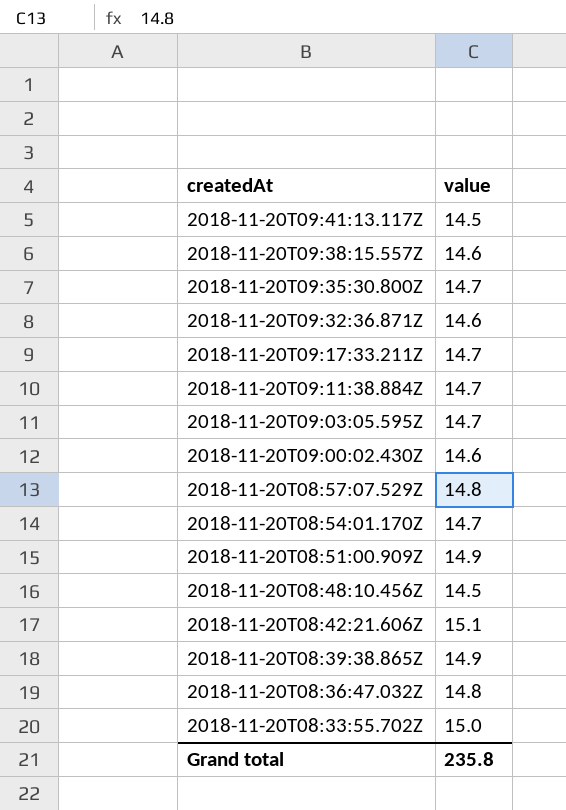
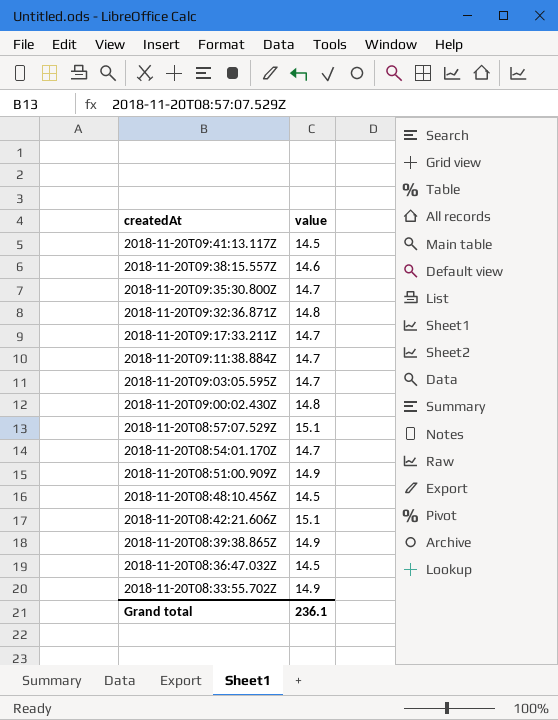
2018-11-20T09:32:36.871Z | value: 14.6 -> 14.8
2018-11-20T09:00:02.430Z | value: 14.6 -> 14.8
2018-11-20T08:57:07.529Z | value: 14.8 -> 15.1
2018-11-20T08:36:47.032Z | value: 14.8 -> 14.5
2018-11-20T08:33:55.702Z | value: 15.0 -> 14.9
Grand total | value: 235.8 -> 236.1

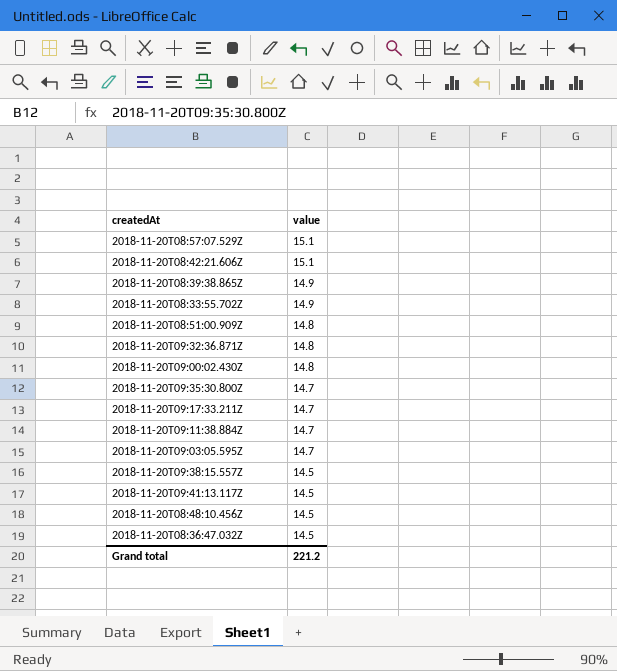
row order: createdAt descending -> value descending
row 2018-11-20T08:54:01.170Z: 14.7 -> none
2018-11-20T08:51:00.909Z | value: 14.9 -> 14.8
2018-11-20T09:38:15.557Z | value: 14.6 -> 14.5
Grand total | value: 236.1 -> 221.2

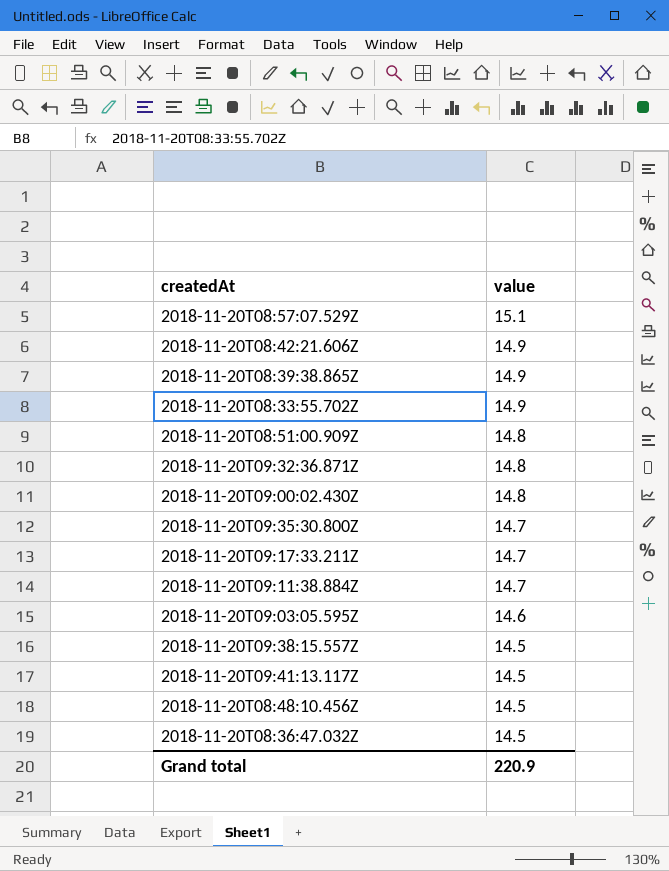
2018-11-20T08:42:21.606Z | value: 15.1 -> 14.9
2018-11-20T09:03:05.595Z | value: 14.7 -> 14.6
Grand total | value: 221.2 -> 220.9

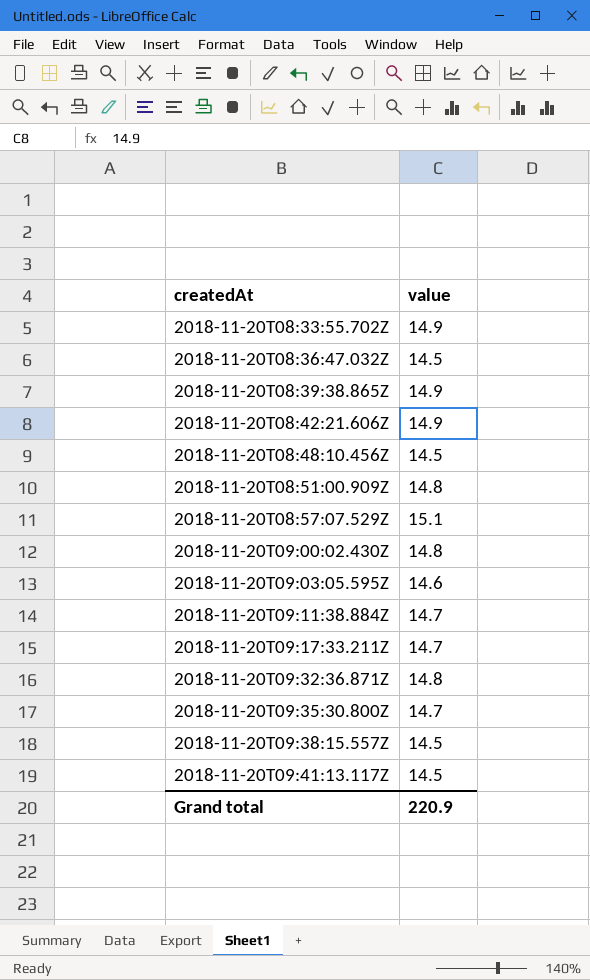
row order: value descending -> createdAt ascending

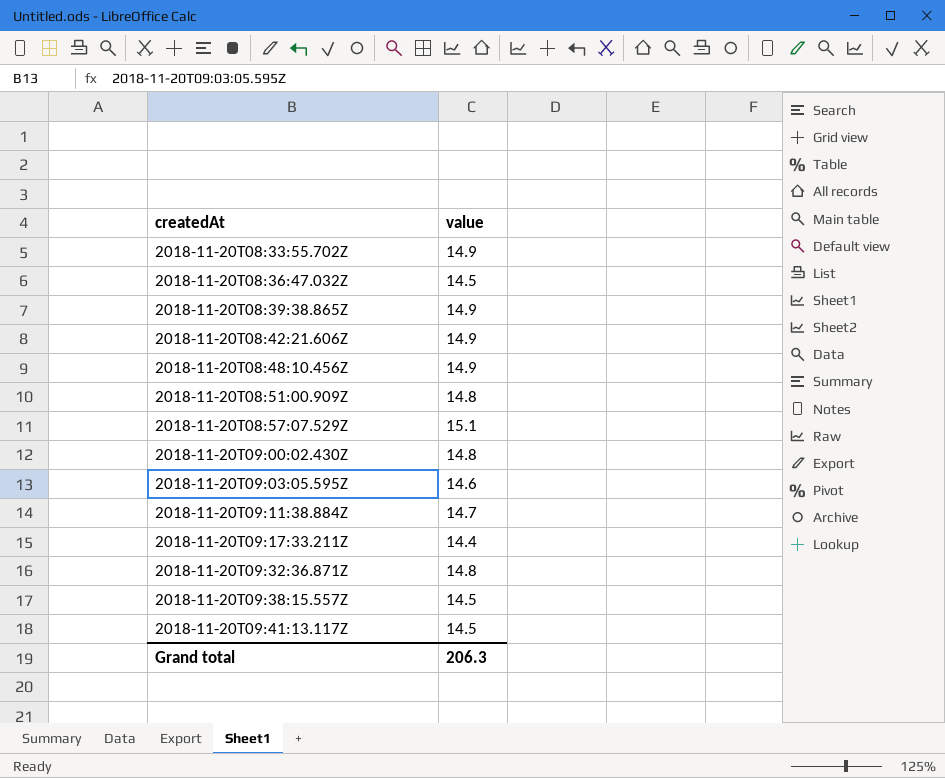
row 2018-11-20T09:35:30.800Z: 14.7 -> none
2018-11-20T08:48:10.456Z | value: 14.5 -> 14.9
2018-11-20T09:17:33.211Z | value: 14.7 -> 14.4
Grand total | value: 220.9 -> 206.3

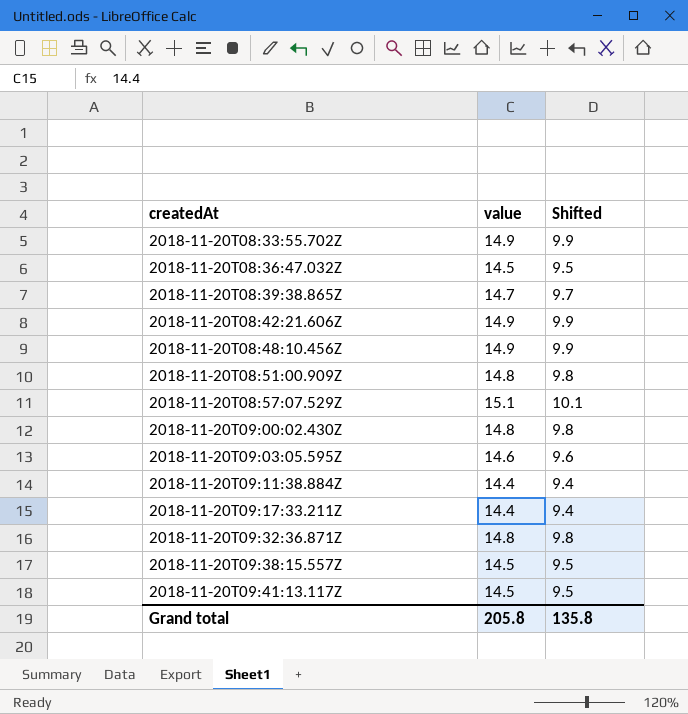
column Shifted | formula: none -> [value] - 5
2018-11-20T08:39:38.865Z | value: 14.9 -> 14.7
2018-11-20T09:11:38.884Z | value: 14.7 -> 14.4
Grand total | value: 206.3 -> 205.8

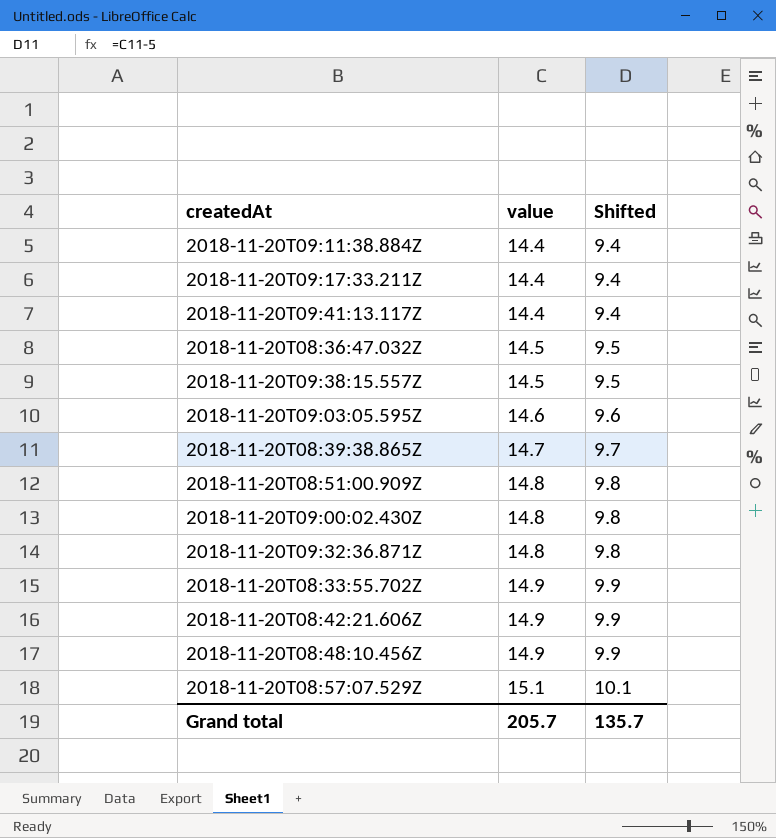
row order: createdAt ascending -> value ascending
2018-11-20T09:41:13.117Z | value: 14.5 -> 14.4
2018-11-20T09:41:13.117Z | Shifted: 9.5 -> 9.4
Grand total | value: 205.8 -> 205.7
Grand total | Shifted: 135.8 -> 135.7

